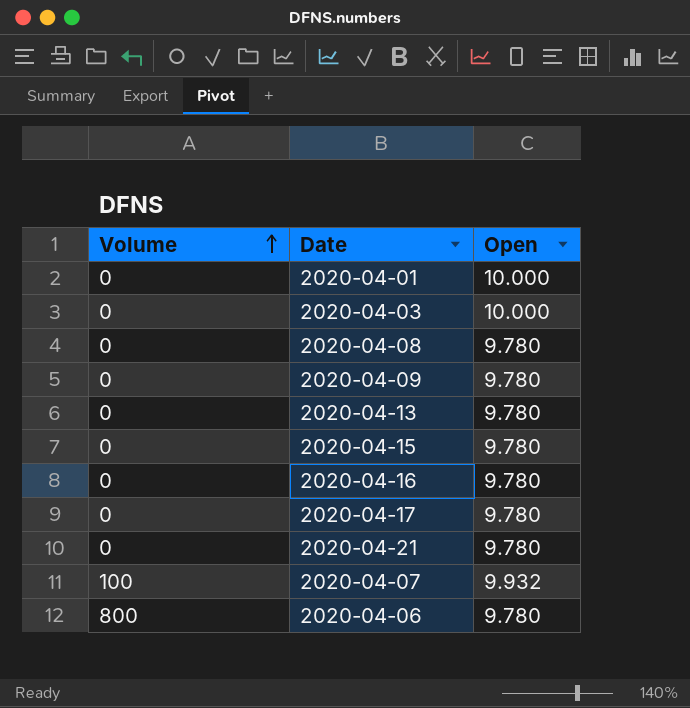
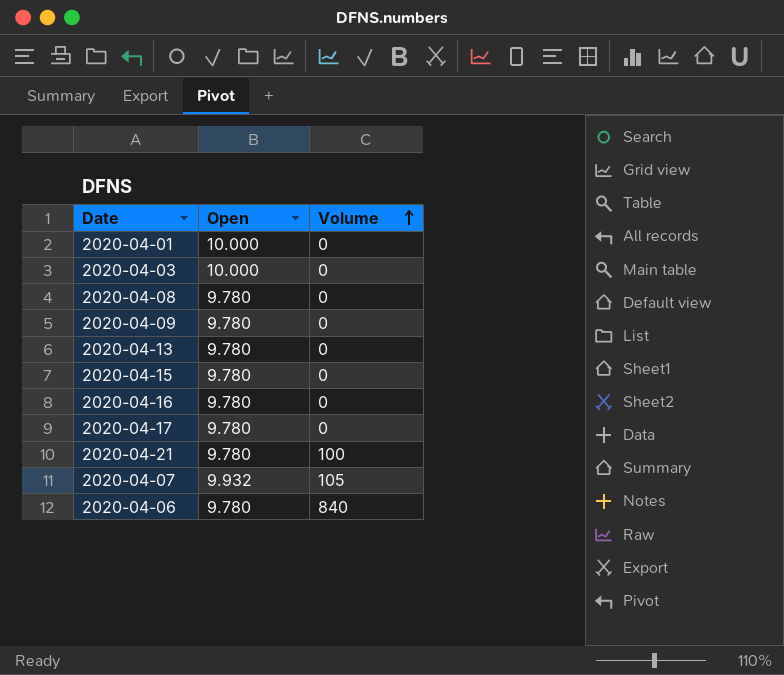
column Volume | position: 1 -> 3
2020-04-21 | Volume: 0 -> 100
2020-04-07 | Volume: 100 -> 105
2020-04-06 | Volume: 800 -> 840

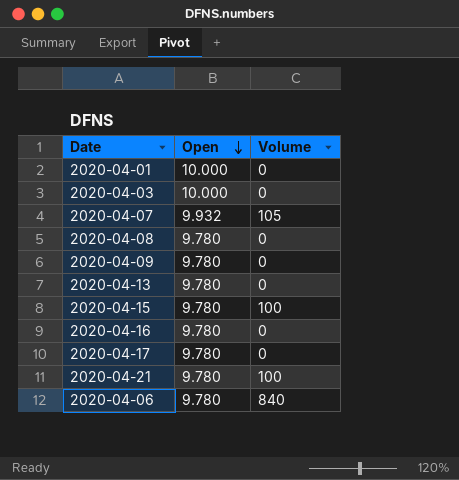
row order: Volume ascending -> Open descending
2020-04-15 | Volume: 0 -> 100

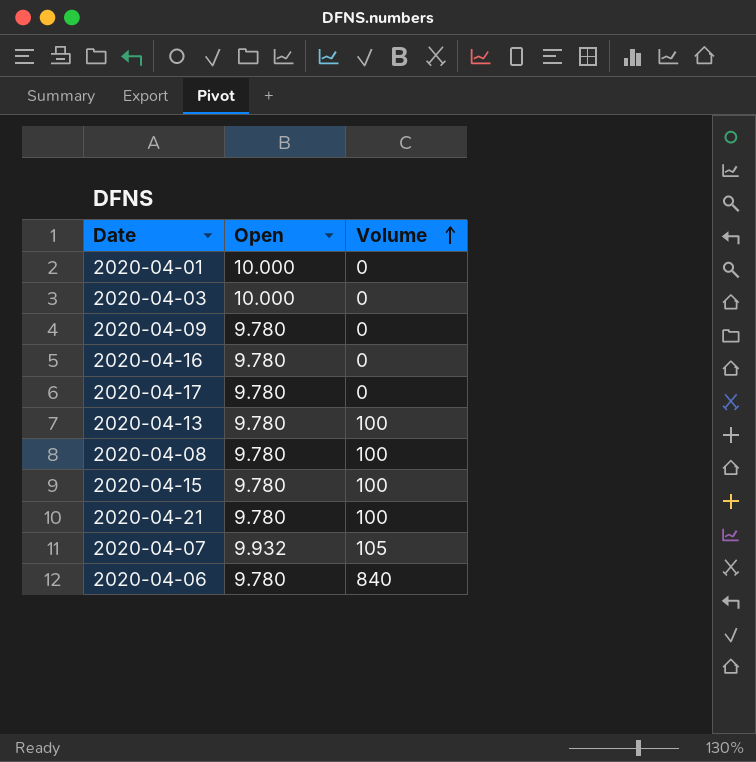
row order: Open descending -> Volume ascending
2020-04-13 | Volume: 0 -> 100
2020-04-08 | Volume: 0 -> 100

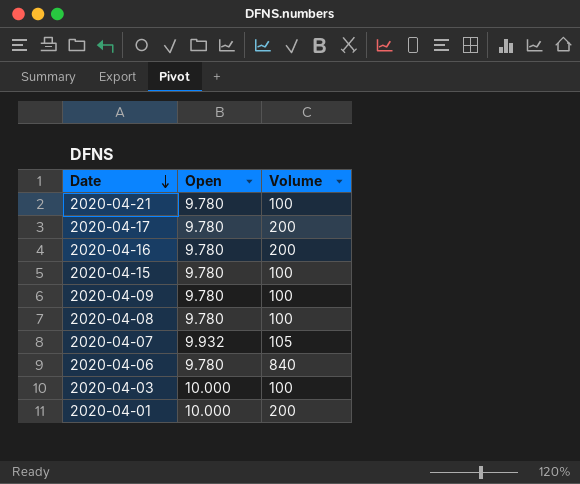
row order: Volume ascending -> Date descending
row 2020-04-13: 9.780 | 100 -> none
2020-04-17 | Volume: 0 -> 200
2020-04-16 | Volume: 0 -> 200
2020-04-09 | Volume: 0 -> 100
2020-04-03 | Volume: 0 -> 100
2020-04-01 | Volume: 0 -> 200

